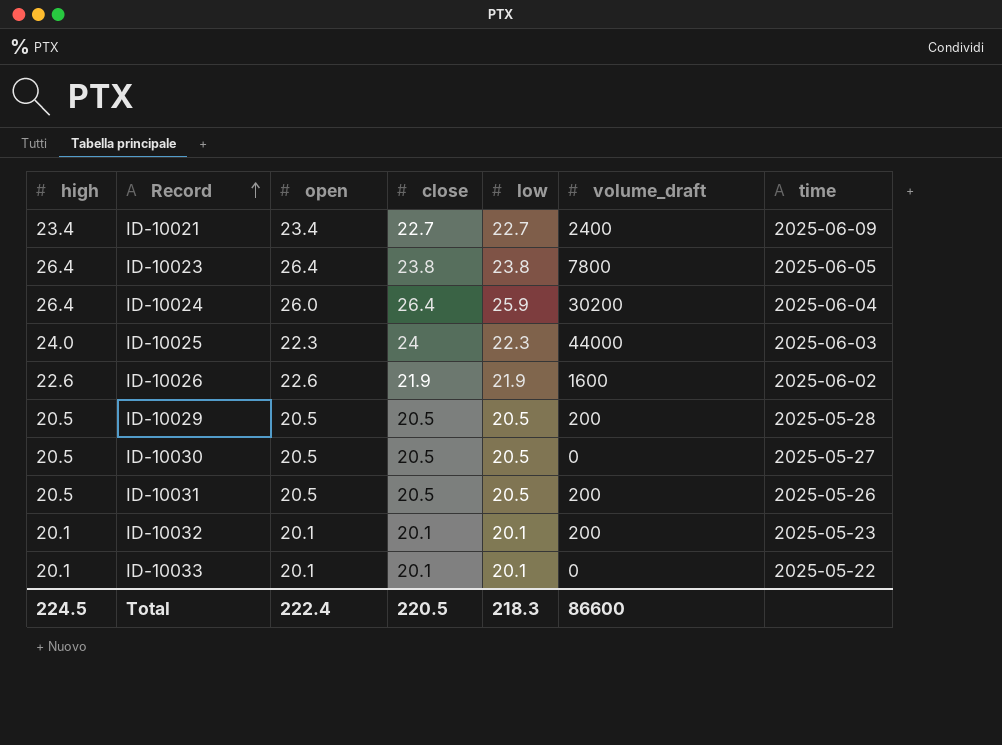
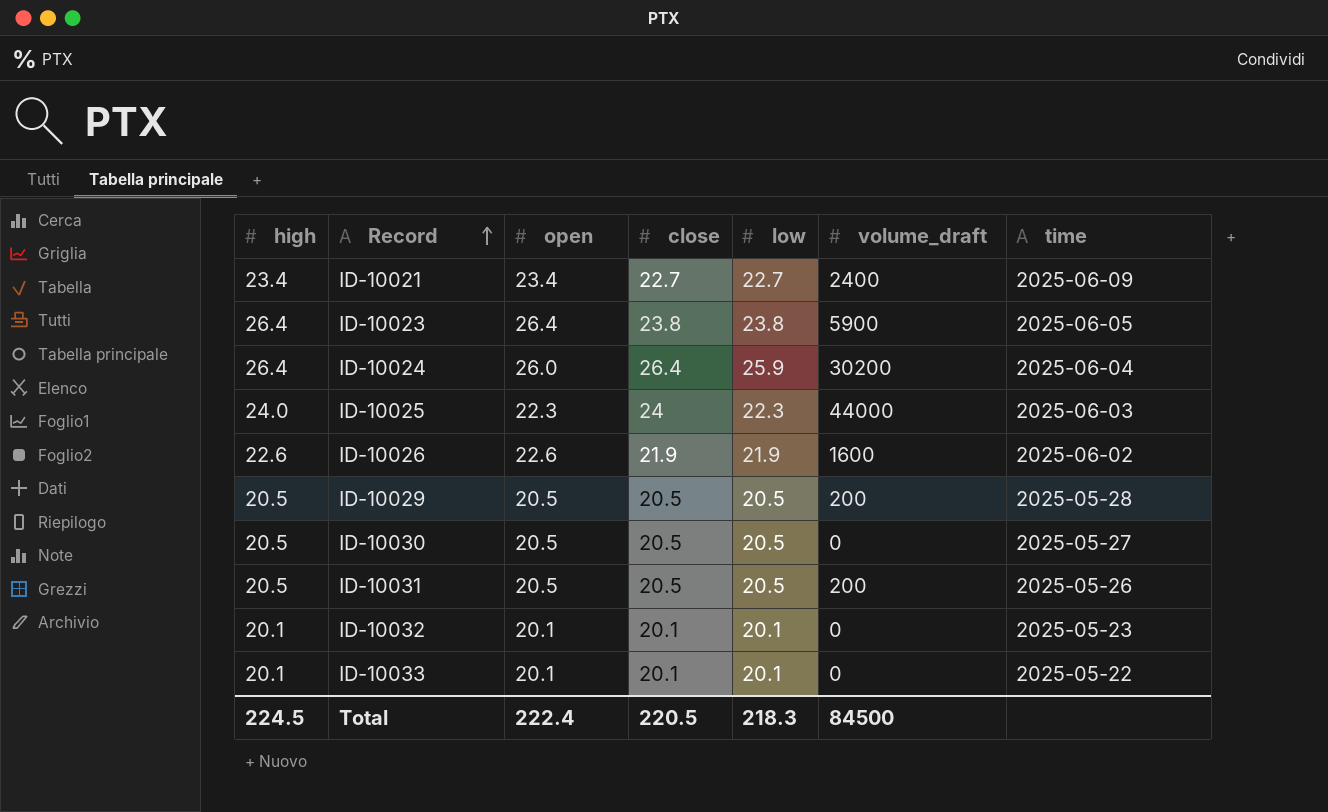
ID-10023 | volume_draft: 7800 -> 5900
ID-10032 | volume_draft: 200 -> 0
Total | volume_draft: 86600 -> 84500

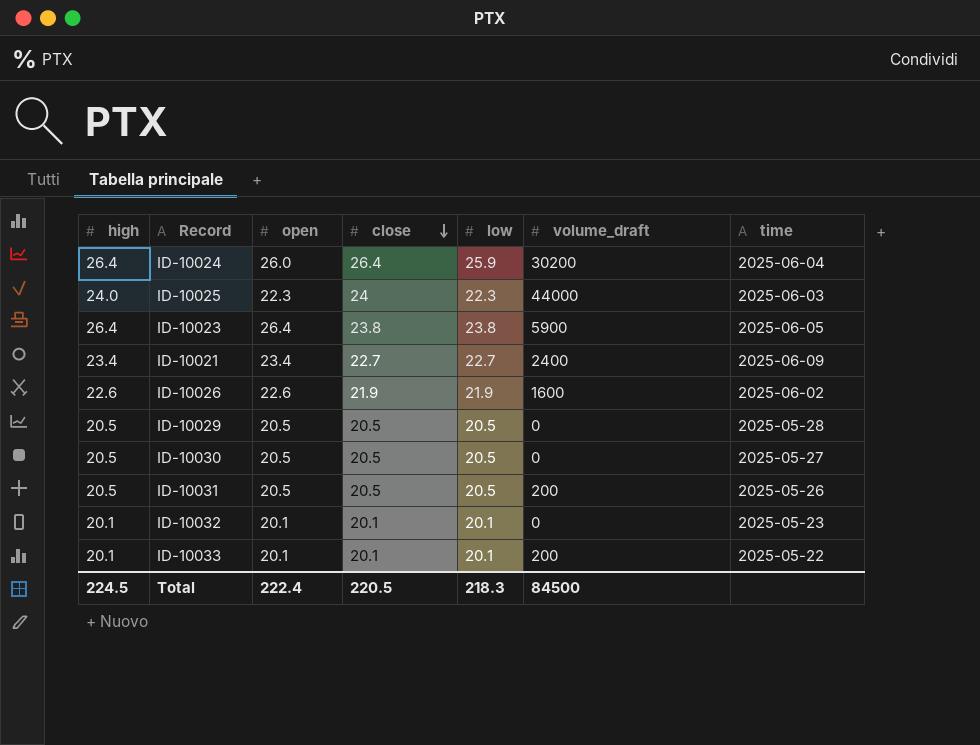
row order: Record ascending -> close descending
ID-10029 | volume_draft: 200 -> 0
ID-10033 | volume_draft: 0 -> 200

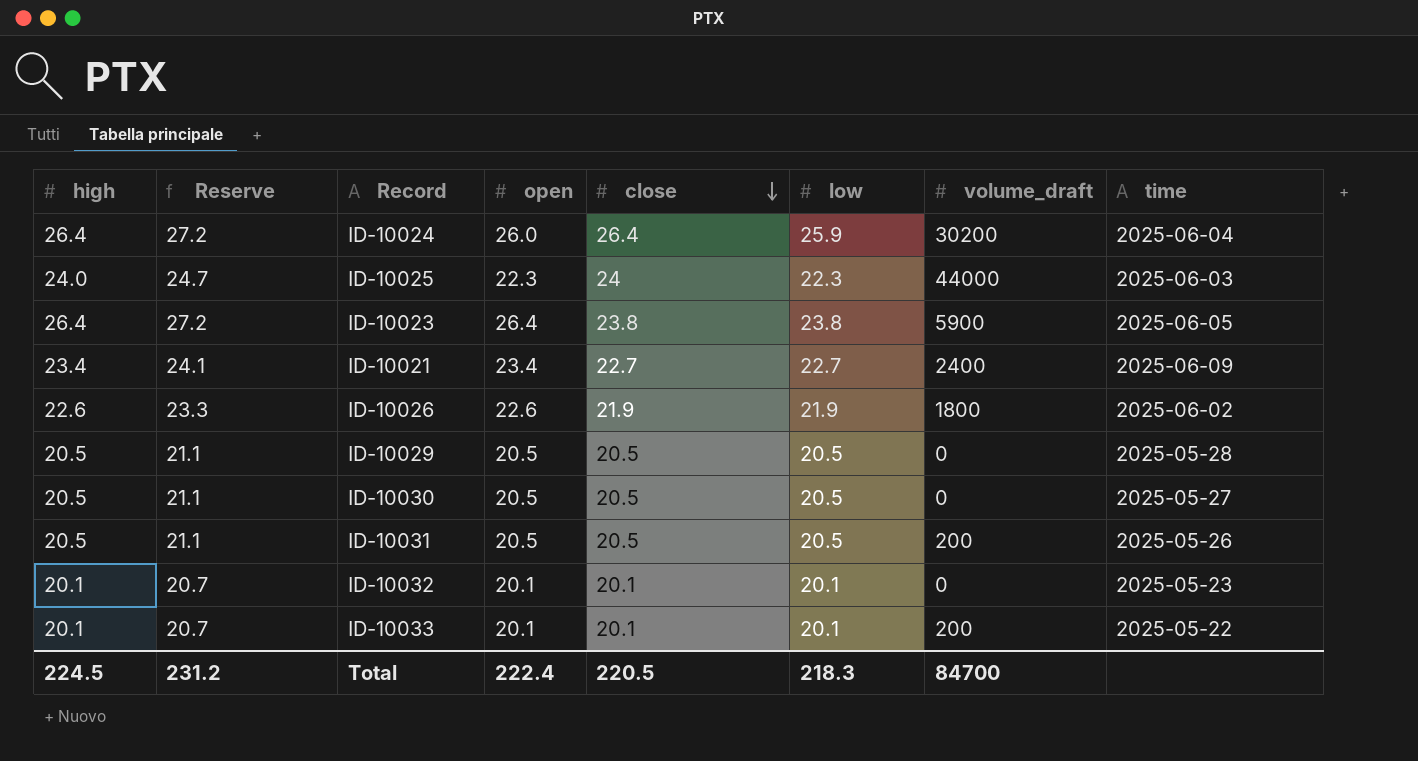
column Reserve | formula: none -> [high] * 1.03
ID-10026 | volume_draft: 1600 -> 1800
Total | volume_draft: 84500 -> 84700

